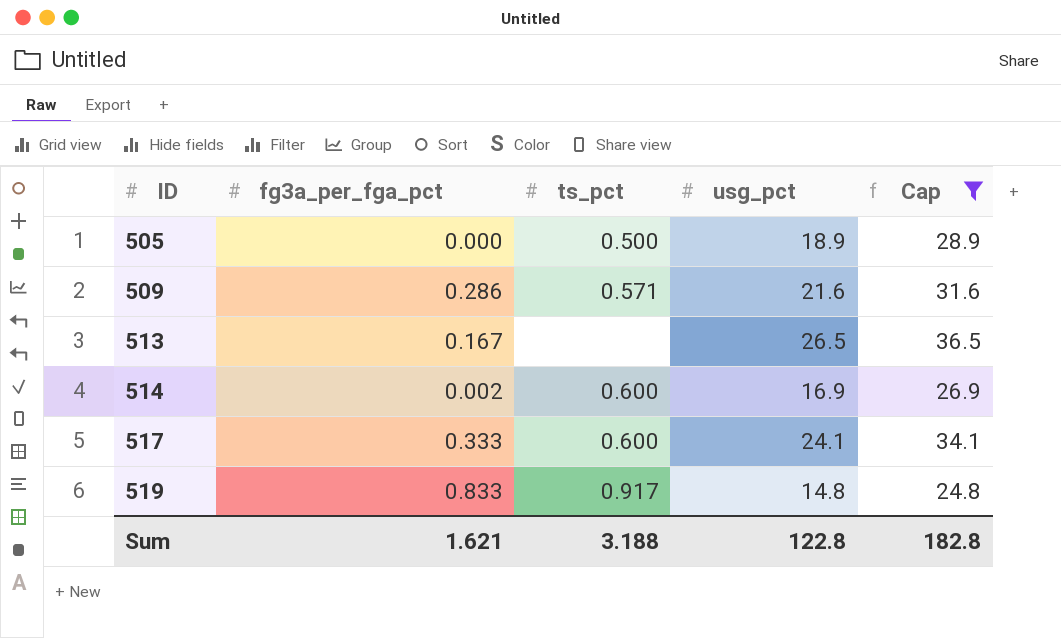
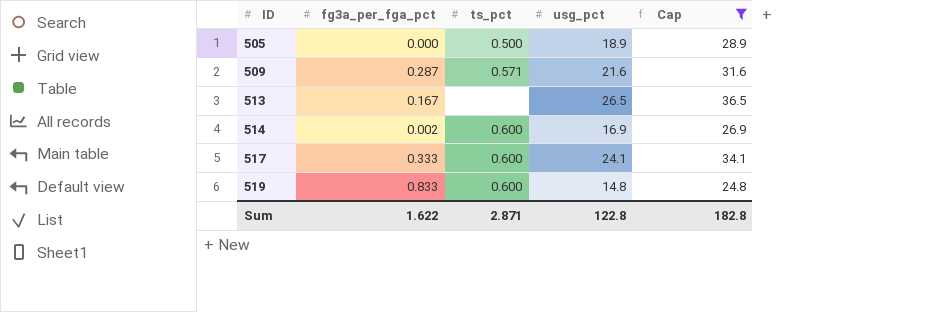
509 | fg3a_per_fga_pct: 0.286 -> 0.287
519 | ts_pct: 0.917 -> 0.600
Sum | fg3a_per_fga_pct: 1.621 -> 1.622
Sum | ts_pct: 3.188 -> 2.871

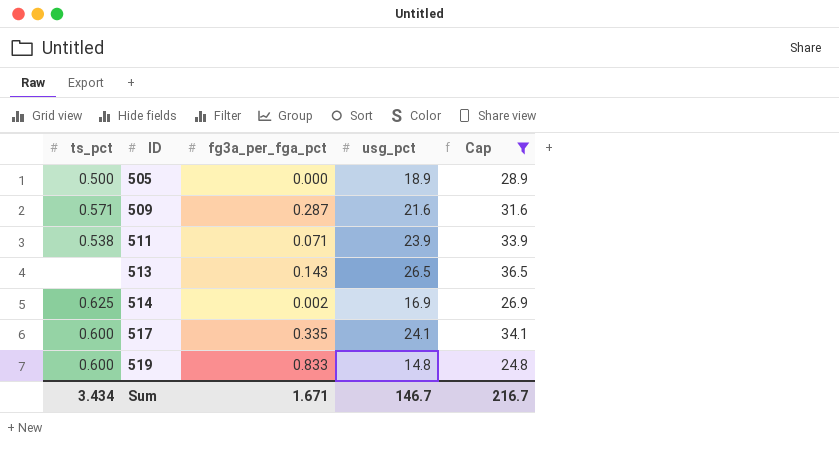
column ts_pct | position: 3 -> 1
row 511: none -> 0.538 | 0.071 | 23.9 | 33.9
513 | fg3a_per_fga_pct: 0.167 -> 0.143
514 | ts_pct: 0.600 -> 0.625
517 | fg3a_per_fga_pct: 0.333 -> 0.335
Sum | ts_pct: 2.871 -> 3.434
Sum | fg3a_per_fga_pct: 1.622 -> 1.671
Sum | usg_pct: 122.8 -> 146.7
Sum | Cap: 182.8 -> 216.7

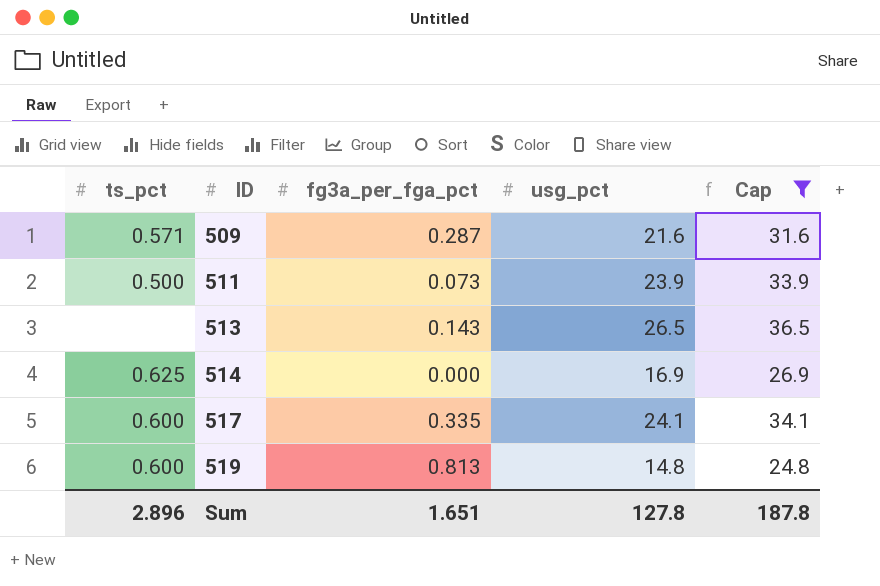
row 505: 0.500 | 0.000 | 18.9 | 28.9 -> none
511 | ts_pct: 0.538 -> 0.500
511 | fg3a_per_fga_pct: 0.071 -> 0.073
514 | fg3a_per_fga_pct: 0.002 -> 0.000
519 | fg3a_per_fga_pct: 0.833 -> 0.813
Sum | ts_pct: 3.434 -> 2.896
Sum | fg3a_per_fga_pct: 1.671 -> 1.651
Sum | usg_pct: 146.7 -> 127.8
Sum | Cap: 216.7 -> 187.8

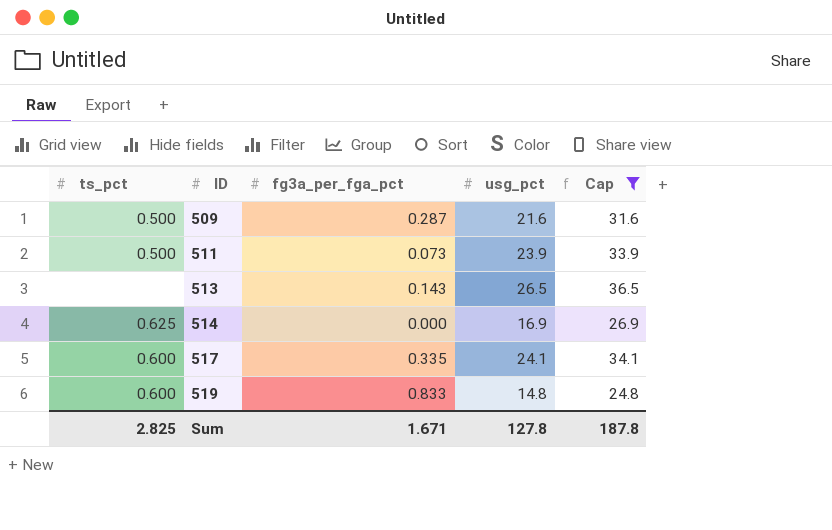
509 | ts_pct: 0.571 -> 0.500
519 | fg3a_per_fga_pct: 0.813 -> 0.833
Sum | ts_pct: 2.896 -> 2.825
Sum | fg3a_per_fga_pct: 1.651 -> 1.671

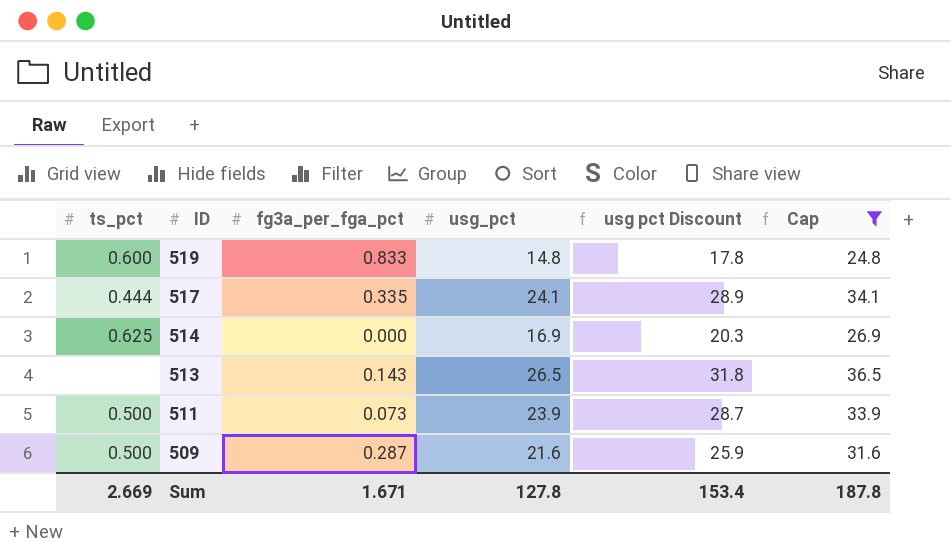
row order: ID ascending -> ID descending
column usg pct Discount | formula: none -> [usg_pct] * 1.2
517 | ts_pct: 0.600 -> 0.444
Sum | ts_pct: 2.825 -> 2.669

